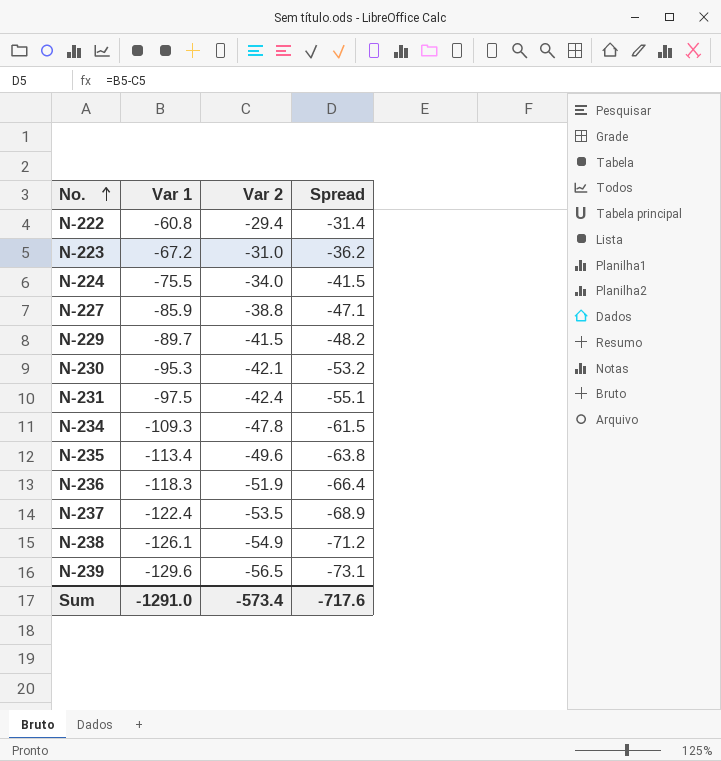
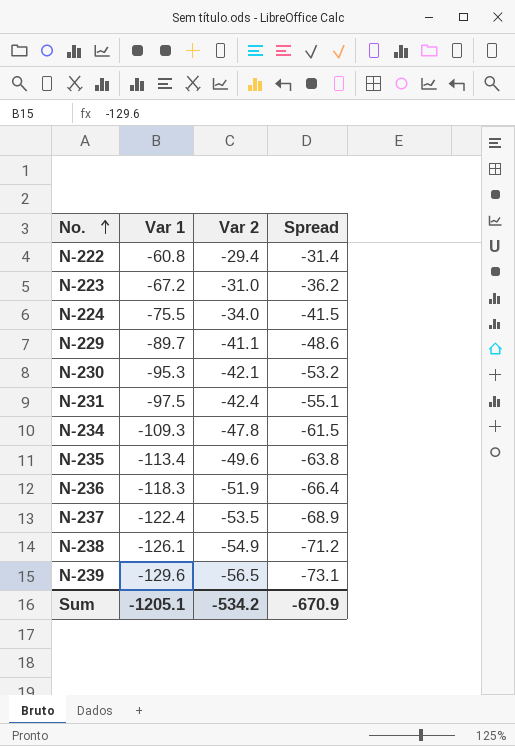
row N-227: -85.9 | -38.8 | -47.1 -> none
N-229 | Var 2: -41.5 -> -41.1
N-229 | Spread: -48.2 -> -48.6
Sum | Var 1: -1291.0 -> -1205.1
Sum | Var 2: -573.4 -> -534.2
Sum | Spread: -717.6 -> -670.9

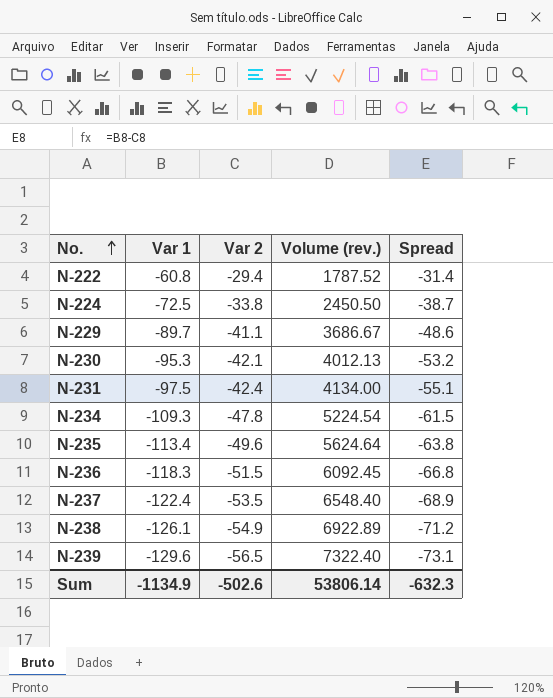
column Volume (rev.) | formula: none -> [Var 1] * [Var 2]
row N-223: -67.2 | -31.0 | -36.2 -> none
N-224 | Var 1: -75.5 -> -72.5
N-224 | Var 2: -34.0 -> -33.8
N-224 | Spread: -41.5 -> -38.7
N-236 | Var 2: -51.9 -> -51.5
N-236 | Spread: -66.4 -> -66.8
Sum | Var 1: -1205.1 -> -1134.9
Sum | Var 2: -534.2 -> -502.6
Sum | Spread: -670.9 -> -632.3

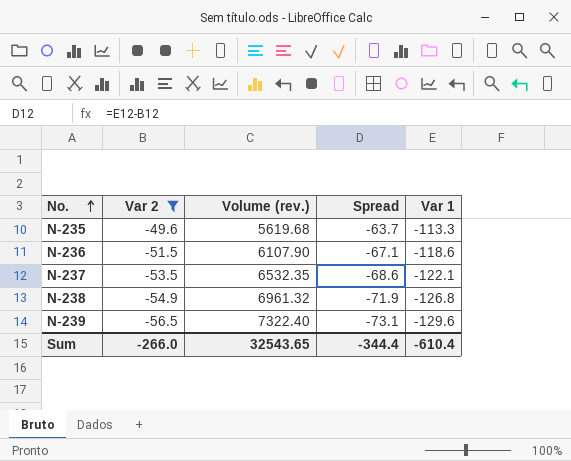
filter: none -> Var 2 <= -49.6
column Var 1 | position: 2 -> 5
N-235 | Volume (rev.): 5624.64 -> 5619.68
N-235 | Spread: -63.8 -> -63.7
N-235 | Var 1: -113.4 -> -113.3
N-236 | Volume (rev.): 6092.45 -> 6107.90
N-236 | Spread: -66.8 -> -67.1
N-236 | Var 1: -118.3 -> -118.6
N-237 | Volume (rev.): 6548.40 -> 6532.35
N-237 | Spread: -68.9 -> -68.6
N-237 | Var 1: -122.4 -> -122.1
N-238 | Volume (rev.): 6922.89 -> 6961.32
N-238 | Spread: -71.2 -> -71.9
N-238 | Var 1: -126.1 -> -126.8
Sum | Var 2: -502.6 -> -266.0
Sum | Volume (rev.): 53806.14 -> 32543.65
Sum | Spread: -632.3 -> -344.4
Sum | Var 1: -1134.9 -> -610.4

